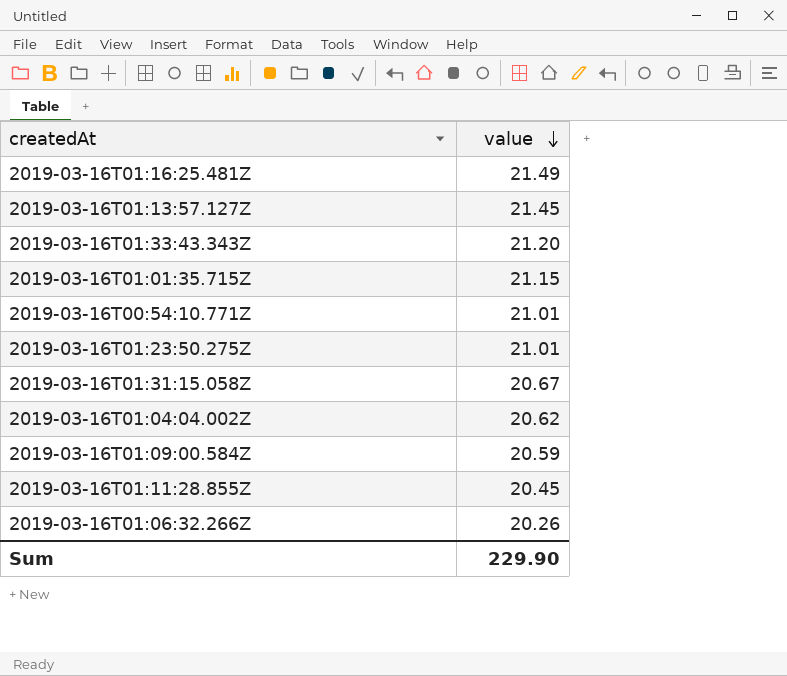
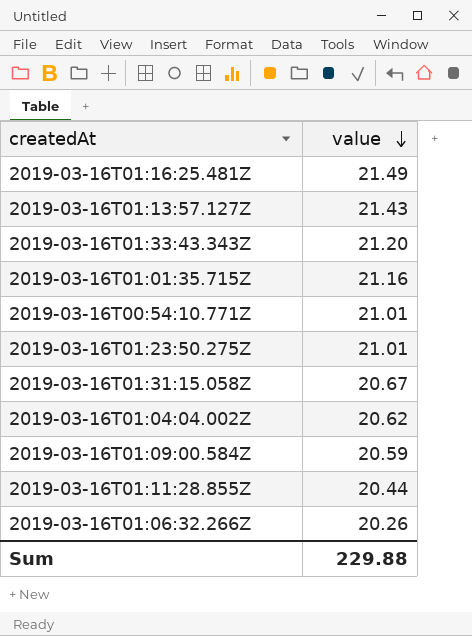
2019-03-16T01:13:57.127Z | value: 21.45 -> 21.43
2019-03-16T01:01:35.715Z | value: 21.15 -> 21.16
2019-03-16T01:11:28.855Z | value: 20.45 -> 20.44
Sum | value: 229.90 -> 229.88

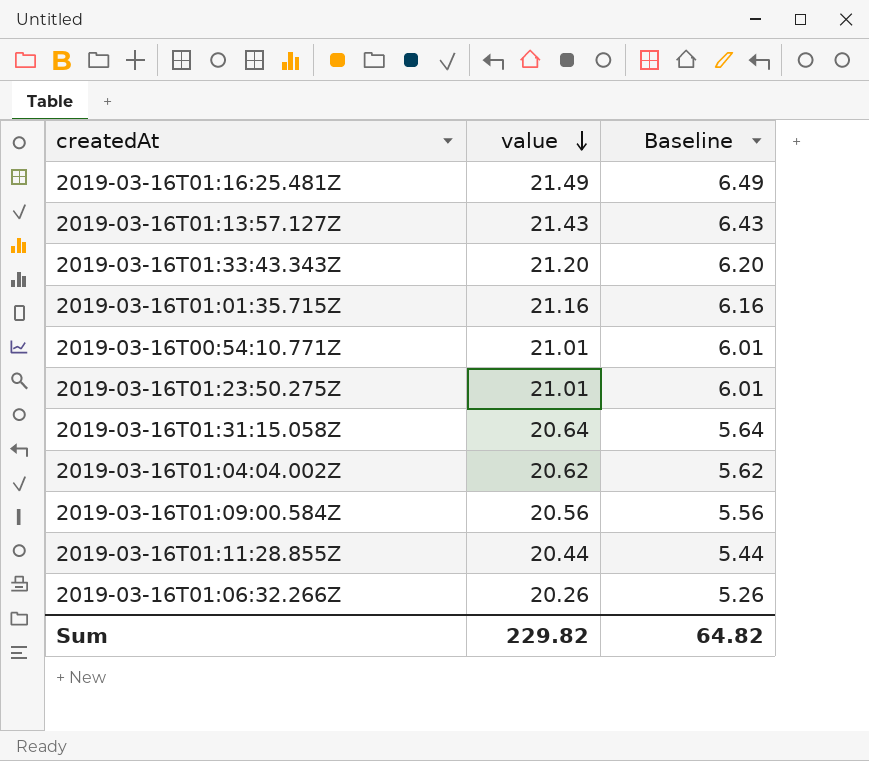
column Baseline | formula: none -> [value] - 15
2019-03-16T01:31:15.058Z | value: 20.67 -> 20.64
2019-03-16T01:09:00.584Z | value: 20.59 -> 20.56
Sum | value: 229.88 -> 229.82

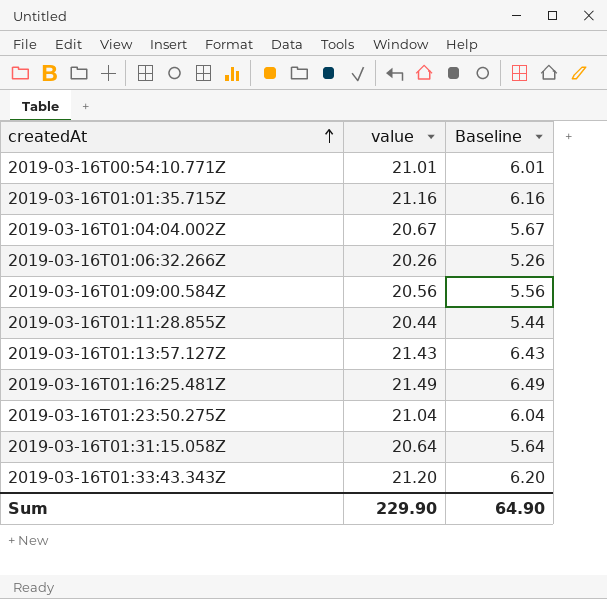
row order: value descending -> createdAt ascending
2019-03-16T01:04:04.002Z | value: 20.62 -> 20.67
2019-03-16T01:04:04.002Z | Baseline: 5.62 -> 5.67
2019-03-16T01:23:50.275Z | value: 21.01 -> 21.04
2019-03-16T01:23:50.275Z | Baseline: 6.01 -> 6.04
Sum | value: 229.82 -> 229.90
Sum | Baseline: 64.82 -> 64.90

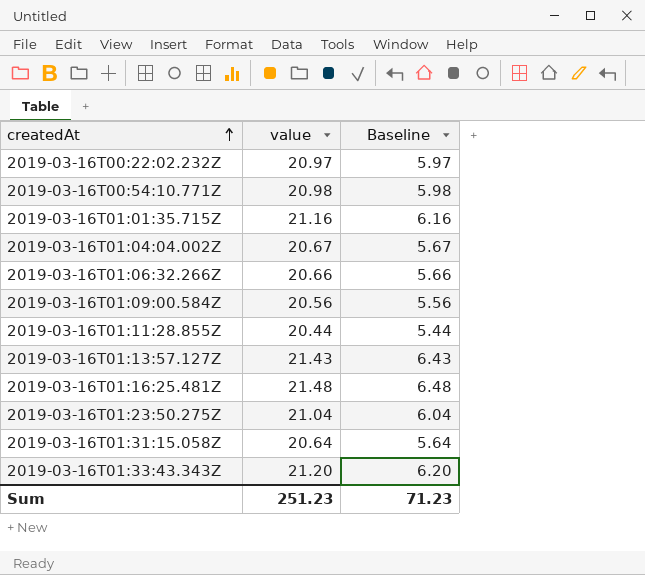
row 2019-03-16T00:22:02.232Z: none -> 20.97 | 5.97
2019-03-16T00:54:10.771Z | value: 21.01 -> 20.98
2019-03-16T00:54:10.771Z | Baseline: 6.01 -> 5.98
2019-03-16T01:06:32.266Z | value: 20.26 -> 20.66
2019-03-16T01:06:32.266Z | Baseline: 5.26 -> 5.66
2019-03-16T01:16:25.481Z | value: 21.49 -> 21.48
2019-03-16T01:16:25.481Z | Baseline: 6.49 -> 6.48
Sum | value: 229.90 -> 251.23
Sum | Baseline: 64.90 -> 71.23

